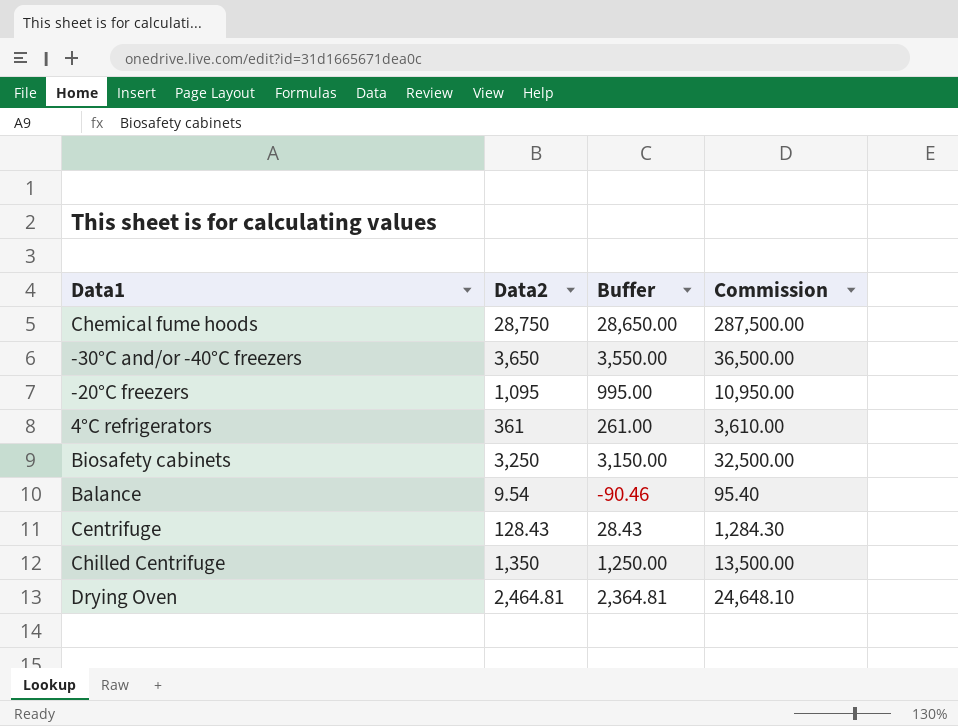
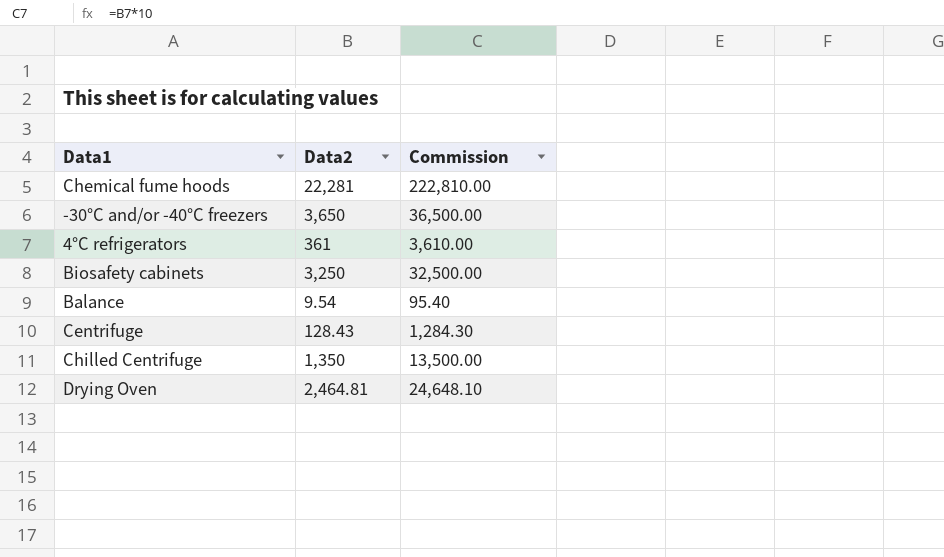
column Buffer | formula: [Data2] - 100 -> none
row -20°C freezers: 1,095 | 995.00 | 10,950.00 -> none
Chemical fume hoods | Data2: 28,750 -> 22,281
Chemical fume hoods | Commission: 287,500.00 -> 222,810.00

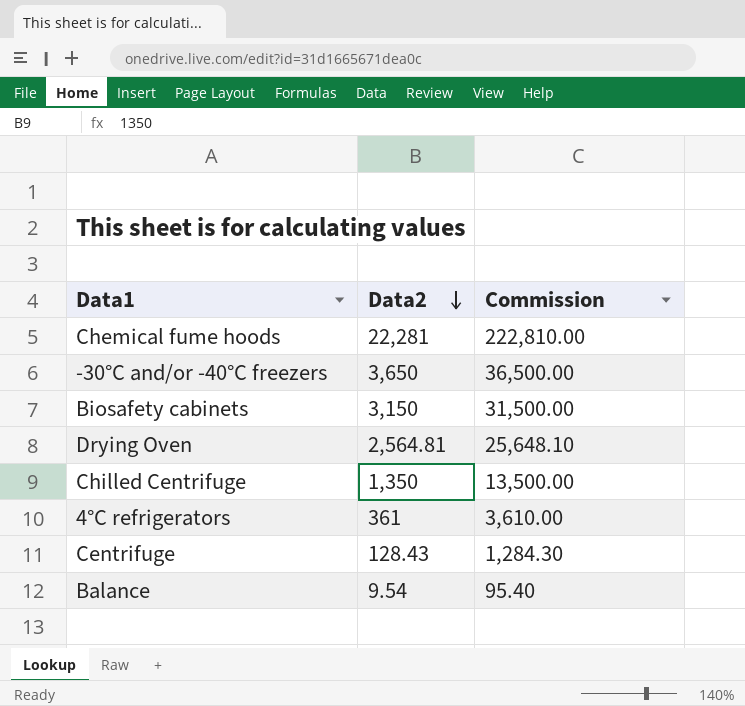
row order: none -> Data2 descending
Biosafety cabinets | Data2: 3,250 -> 3,150
Biosafety cabinets | Commission: 32,500.00 -> 31,500.00
Drying Oven | Data2: 2,464.81 -> 2,564.81
Drying Oven | Commission: 24,648.10 -> 25,648.10

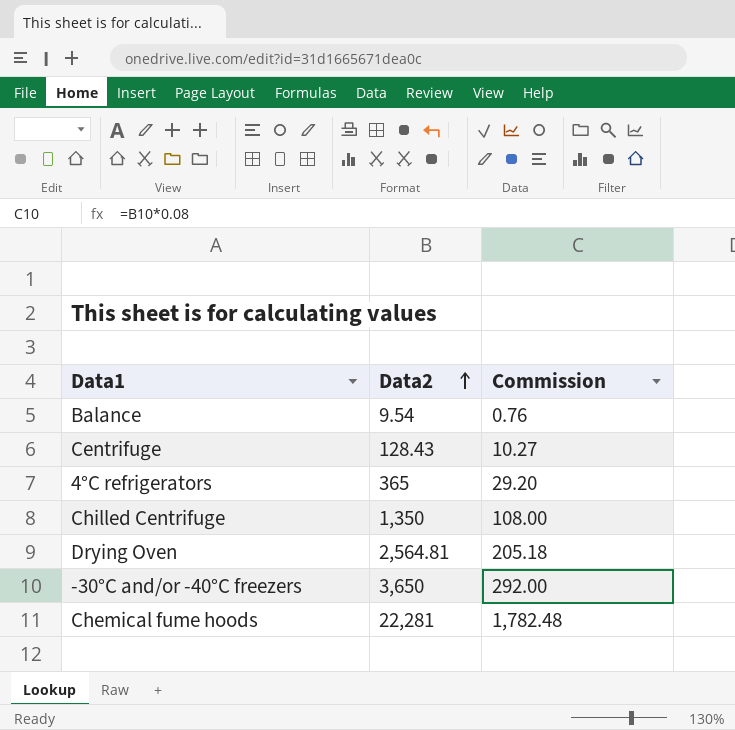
row order: Data2 descending -> Data2 ascending
column Commission | formula: [Data2] * 10 -> [Data2] * 0.08
row Biosafety cabinets: 3,150 | 31,500.00 -> none
4°C refrigerators | Data2: 361 -> 365

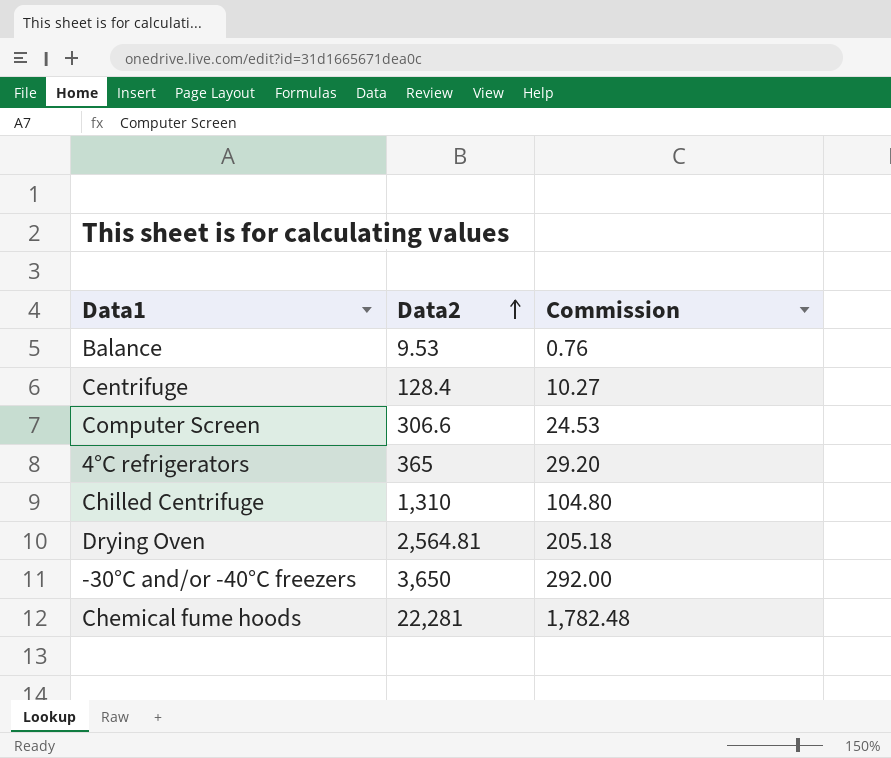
Balance | Data2: 9.54 -> 9.53
Centrifuge | Data2: 128.43 -> 128.4
row Computer Screen: none -> 306.6 | 24.53
Chilled Centrifuge | Data2: 1,350 -> 1,310
Chilled Centrifuge | Commission: 108.00 -> 104.80

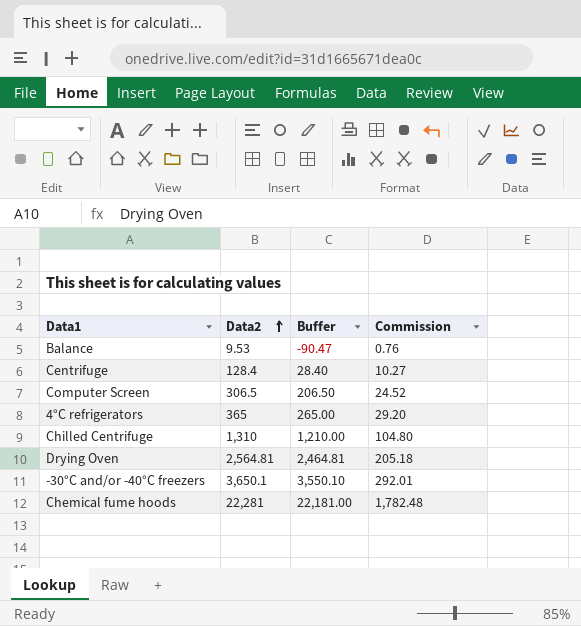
column Buffer | formula: none -> [Data2] - 100
Computer Screen | Data2: 306.6 -> 306.5
Computer Screen | Commission: 24.53 -> 24.52
-30°C and/or -40°C freezers | Data2: 3,650 -> 3,650.1
-30°C and/or -40°C freezers | Commission: 292.00 -> 292.01

